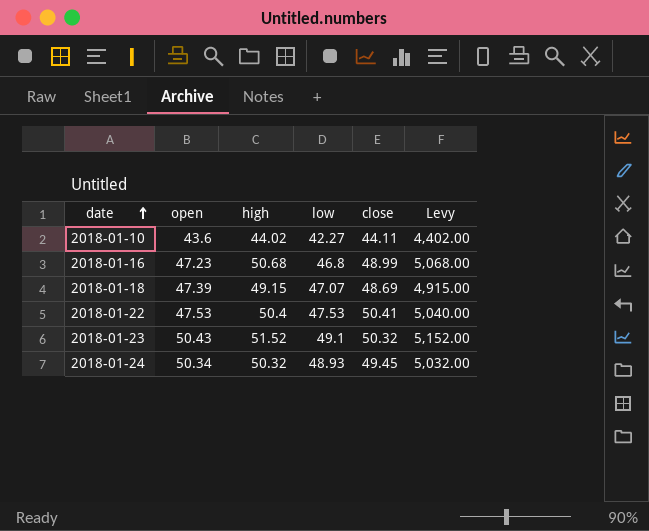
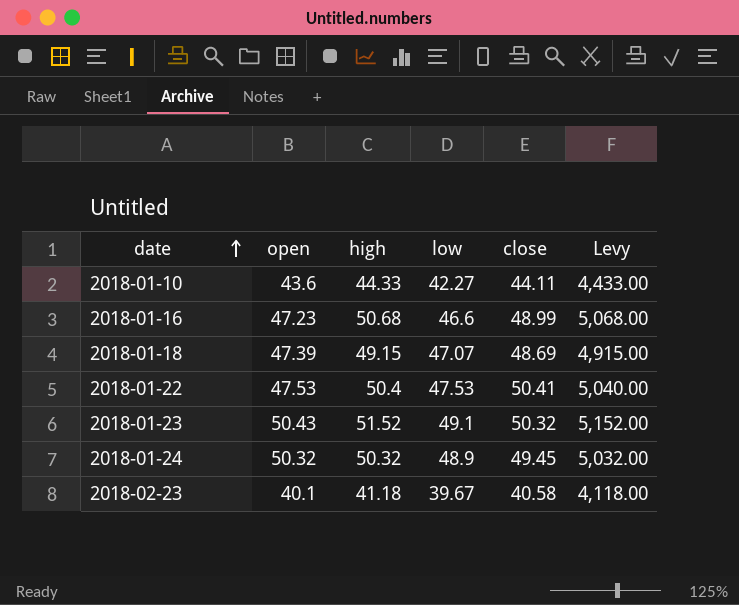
2018-01-10 | high: 44.02 -> 44.33
2018-01-10 | Levy: 4,402.00 -> 4,433.00
2018-01-16 | low: 46.8 -> 46.6
2018-01-24 | open: 50.34 -> 50.32
2018-01-24 | low: 48.93 -> 48.9
row 2018-02-23: none -> 40.1 | 41.18 | 39.67 | 40.58 | 4,118.00

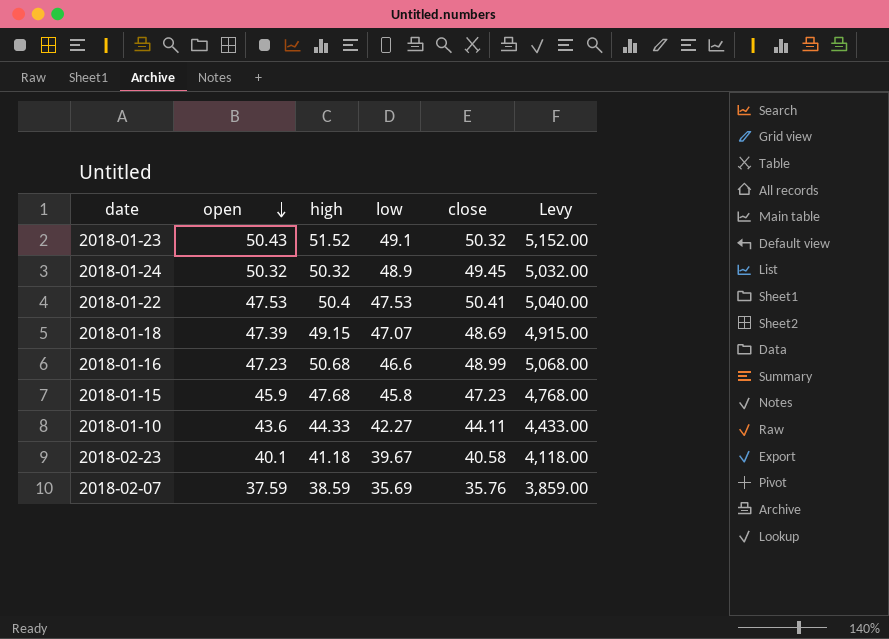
row order: date ascending -> open descending
row 2018-01-15: none -> 45.9 | 47.68 | 45.8 | 47.23 | 4,768.00
row 2018-02-07: none -> 37.59 | 38.59 | 35.69 | 35.76 | 3,859.00

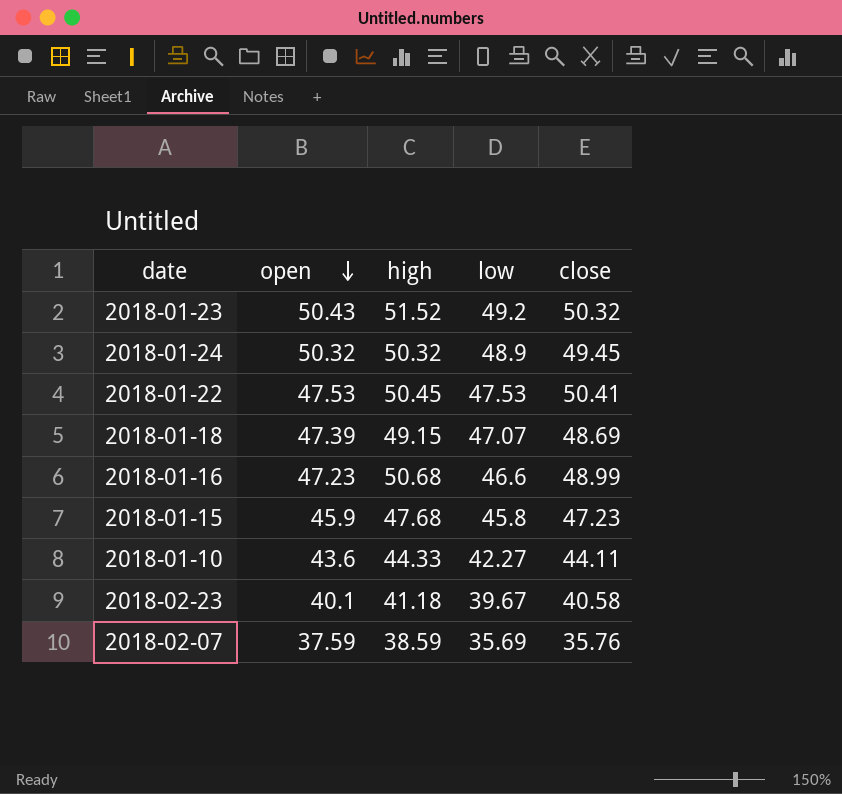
column Levy | formula: [high] * 100 -> none
2018-01-23 | low: 49.1 -> 49.2
2018-01-22 | high: 50.4 -> 50.45

